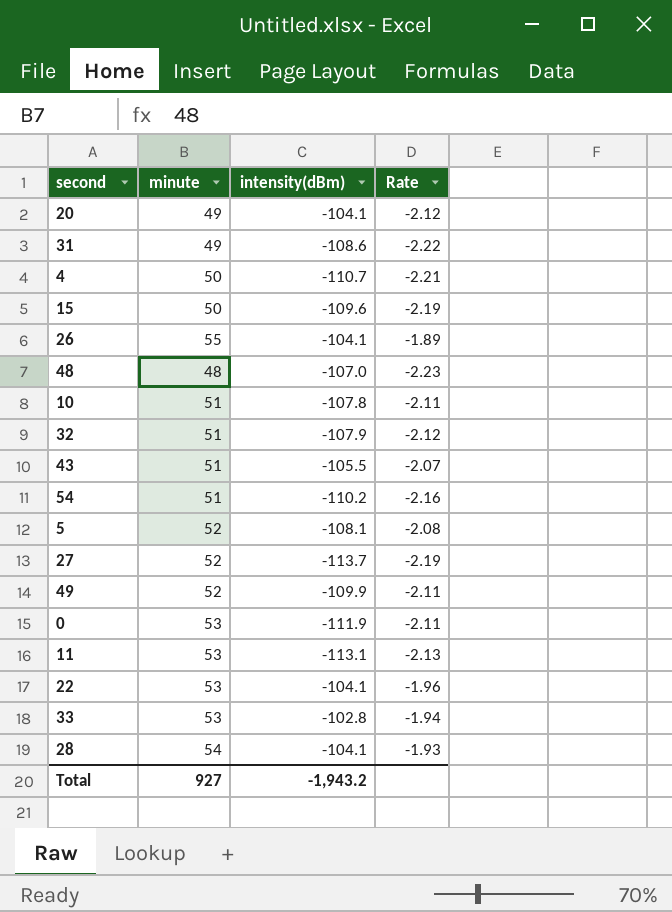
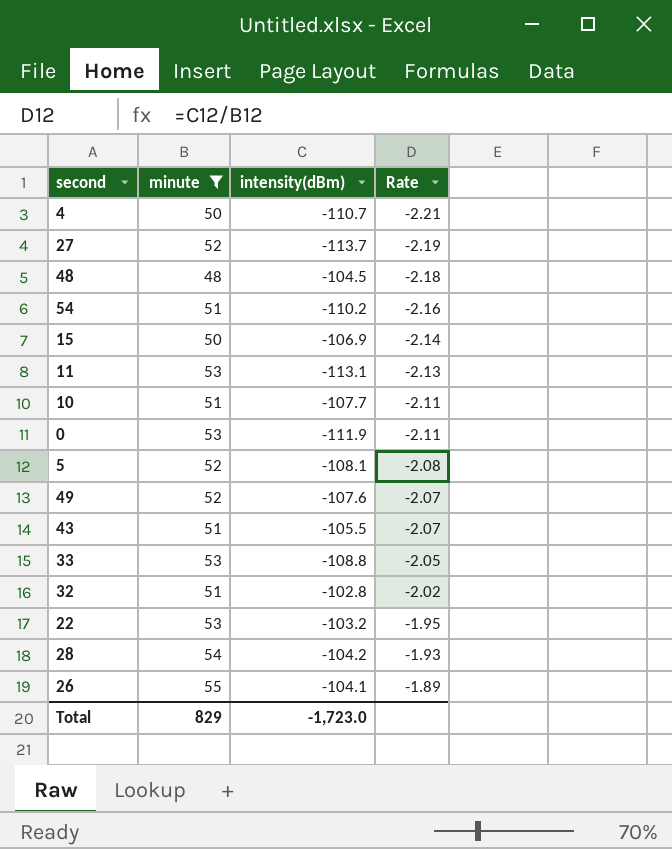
filter: none -> minute != 49
row order: none -> Rate ascending
48 | intensity(dBm): -107.0 -> -104.5
48 | Rate: -2.23 -> -2.18
15 | intensity(dBm): -109.6 -> -106.9
15 | Rate: -2.19 -> -2.14
10 | intensity(dBm): -107.8 -> -107.7
49 | intensity(dBm): -109.9 -> -107.6
49 | Rate: -2.11 -> -2.07
33 | intensity(dBm): -102.8 -> -108.8
33 | Rate: -1.94 -> -2.05
32 | intensity(dBm): -107.9 -> -102.8
32 | Rate: -2.12 -> -2.02
22 | intensity(dBm): -104.1 -> -103.2
22 | Rate: -1.96 -> -1.95
28 | intensity(dBm): -104.1 -> -104.2
Total | minute: 927 -> 829
Total | intensity(dBm): -1,943.2 -> -1,723.0

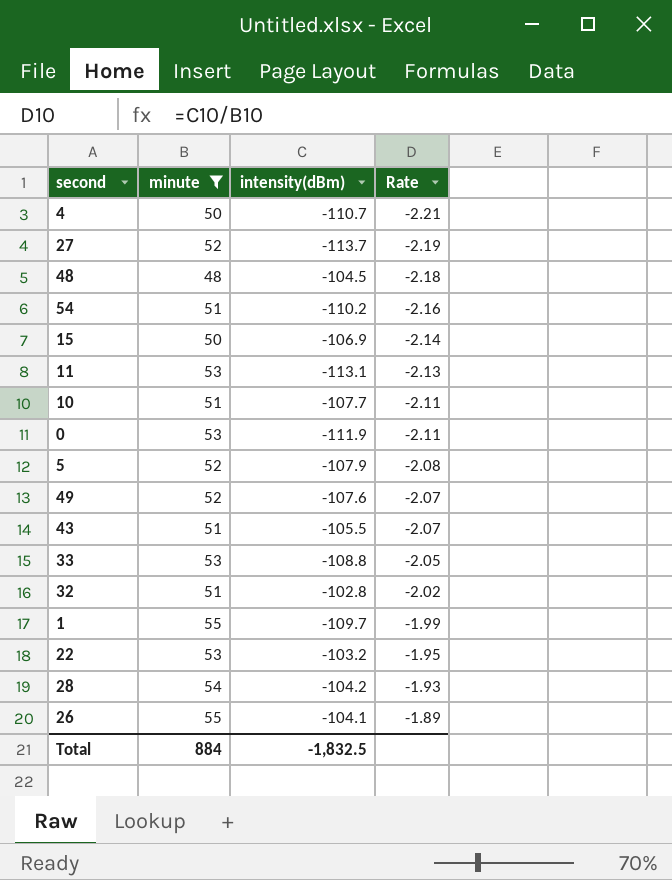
5 | intensity(dBm): -108.1 -> -107.9
row 1: none -> 55 | -109.7 | -1.99
Total | minute: 829 -> 884
Total | intensity(dBm): -1,723.0 -> -1,832.5

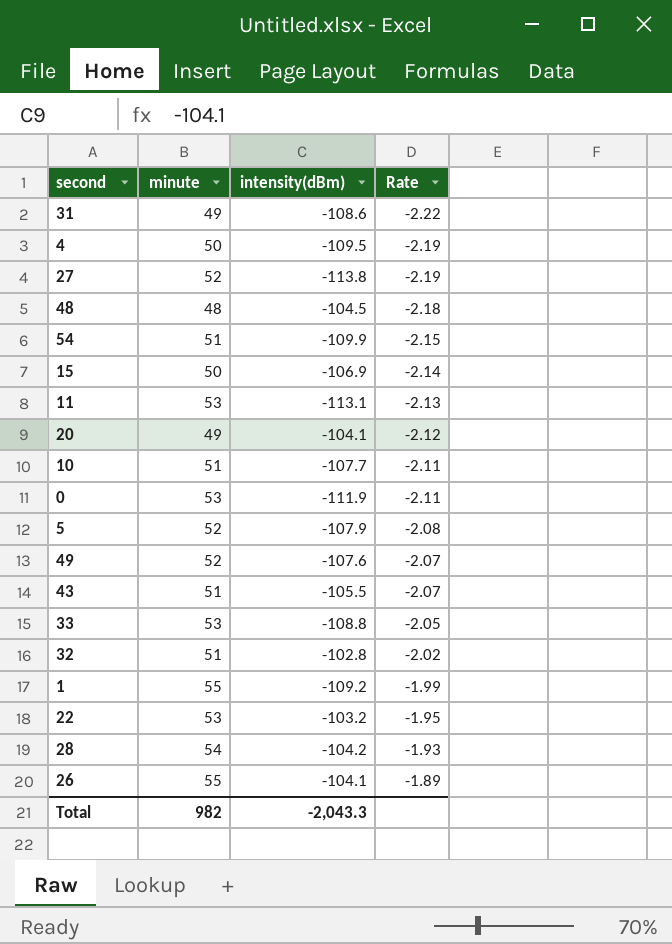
filter: minute != 49 -> none
4 | intensity(dBm): -110.7 -> -109.5
4 | Rate: -2.21 -> -2.19
27 | intensity(dBm): -113.7 -> -113.8
54 | intensity(dBm): -110.2 -> -109.9
54 | Rate: -2.16 -> -2.15
1 | intensity(dBm): -109.7 -> -109.2
Total | minute: 884 -> 982
Total | intensity(dBm): -1,832.5 -> -2,043.3

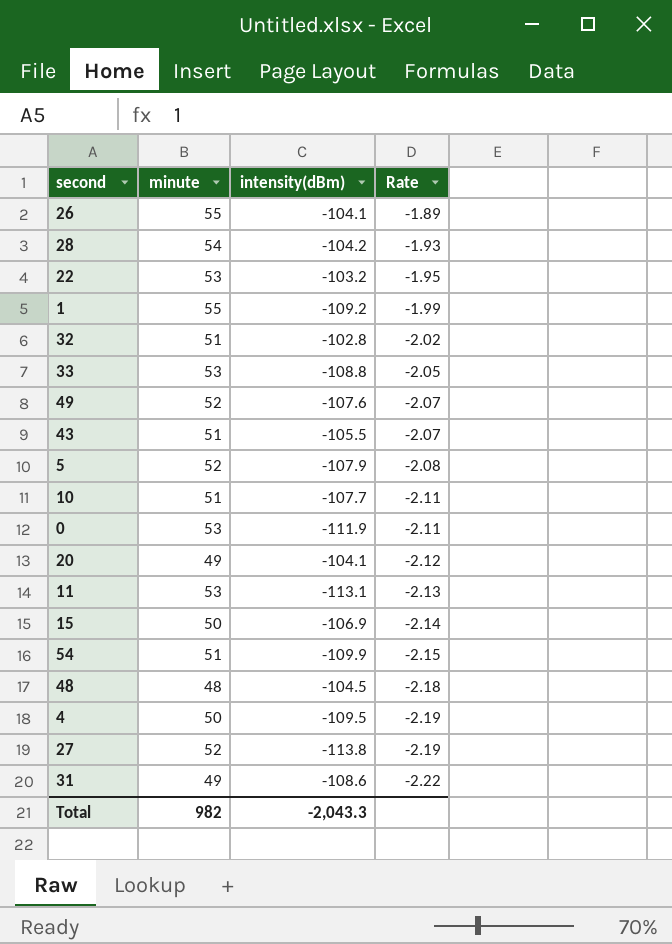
row order: Rate ascending -> Rate descending

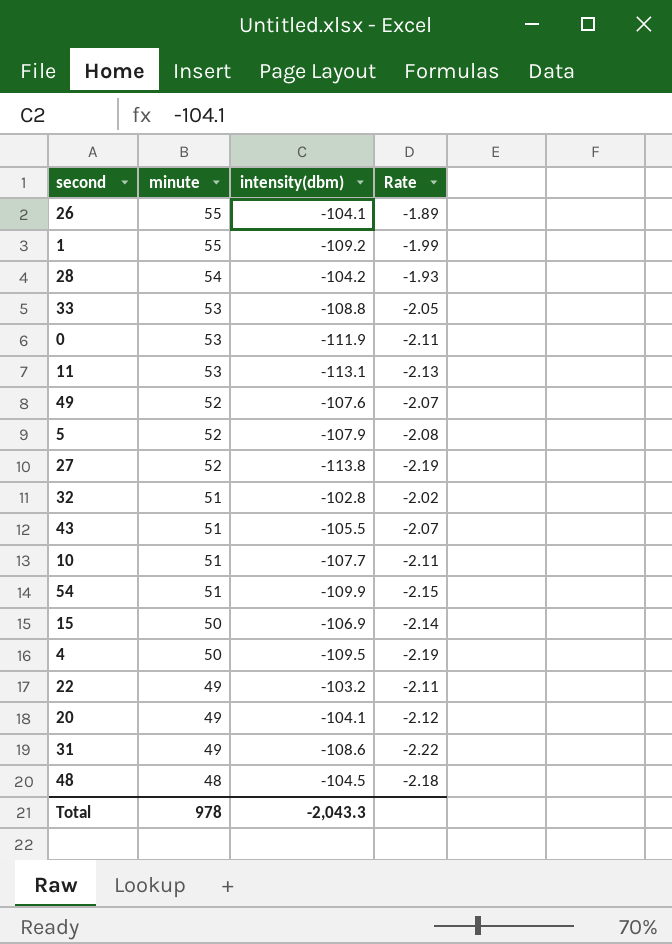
row order: Rate descending -> minute descending
column name: intensity(dBm) -> intensity(dbm)
22 | minute: 53 -> 49
22 | Rate: -1.95 -> -2.11
Total | minute: 982 -> 978

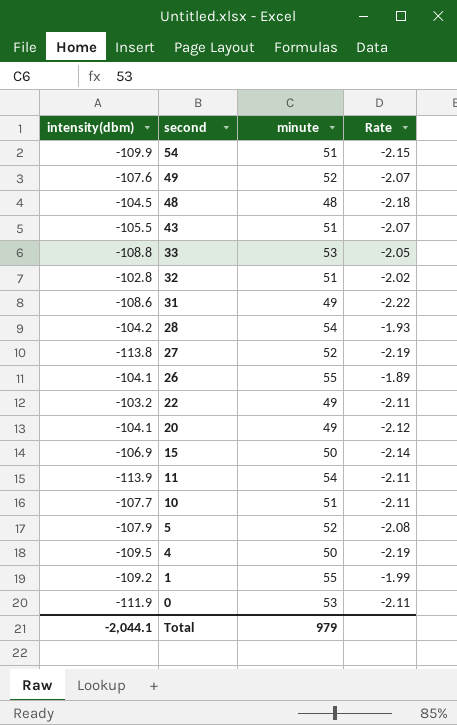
row order: minute descending -> second descending
column intensity(dbm) | position: 3 -> 1
11 | intensity(dbm): -113.1 -> -113.9
11 | minute: 53 -> 54
11 | Rate: -2.13 -> -2.11
Total | intensity(dbm): -2,043.3 -> -2,044.1
Total | minute: 978 -> 979

